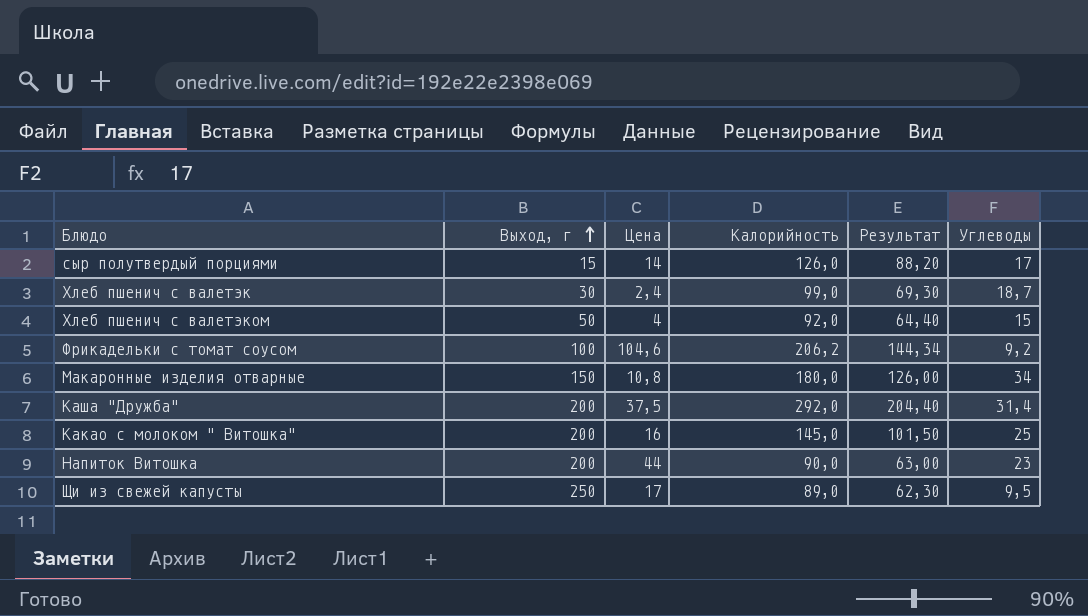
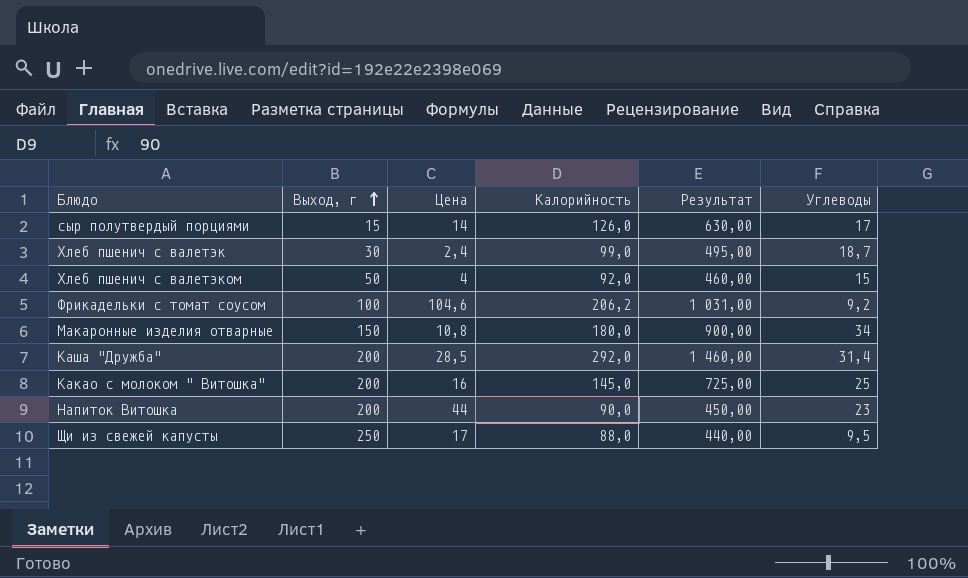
column Результат | formula: [Калорийность] * 0,7 -> [Калорийность] * 5
Каша "Дружба" | Цена: 37,5 -> 28,5
Щи из свежей капусты | Калорийность: 89,0 -> 88,0

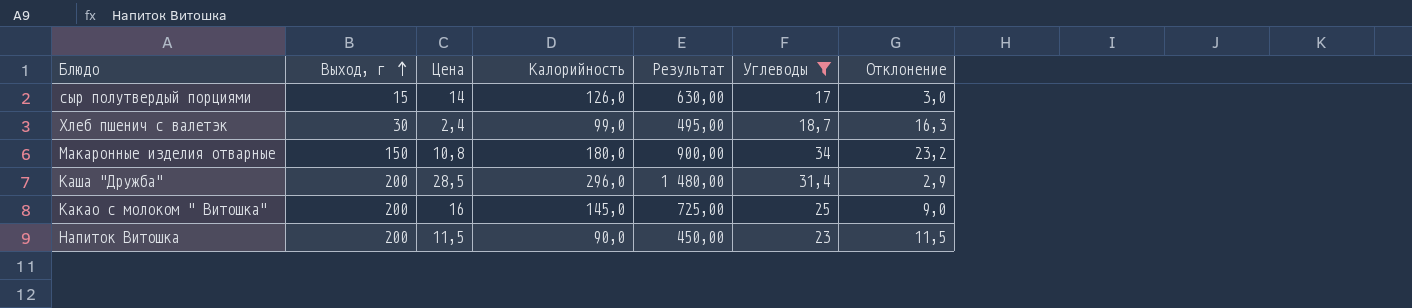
filter: none -> Углеводы >= 17
column Отклонение | formula: none -> [Углеводы] - [Цена]
Каша "Дружба" | Калорийность: 292,0 -> 296,0
Каша "Дружба" | Результат: 1 460,00 -> 1 480,00
Напиток Витошка | Цена: 44 -> 11,5

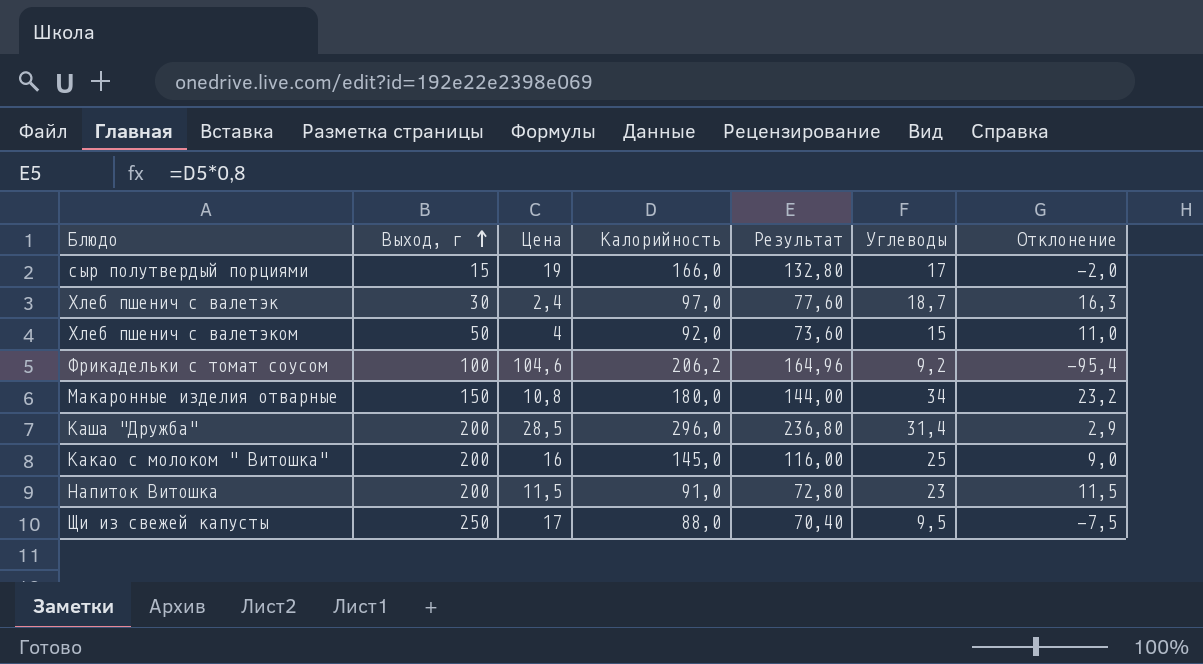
filter: Углеводы >= 17 -> none
column Результат | formula: [Калорийность] * 5 -> [Калорийность] * 0,8
сыр полутвердый порциями | Цена: 14 -> 19
сыр полутвердый порциями | Калорийность: 126,0 -> 166,0
сыр полутвердый порциями | Отклонение: 3,0 -> -2,0
Хлеб пшенич с валетэк | Калорийность: 99,0 -> 97,0
Напиток Витошка | Калорийность: 90,0 -> 91,0

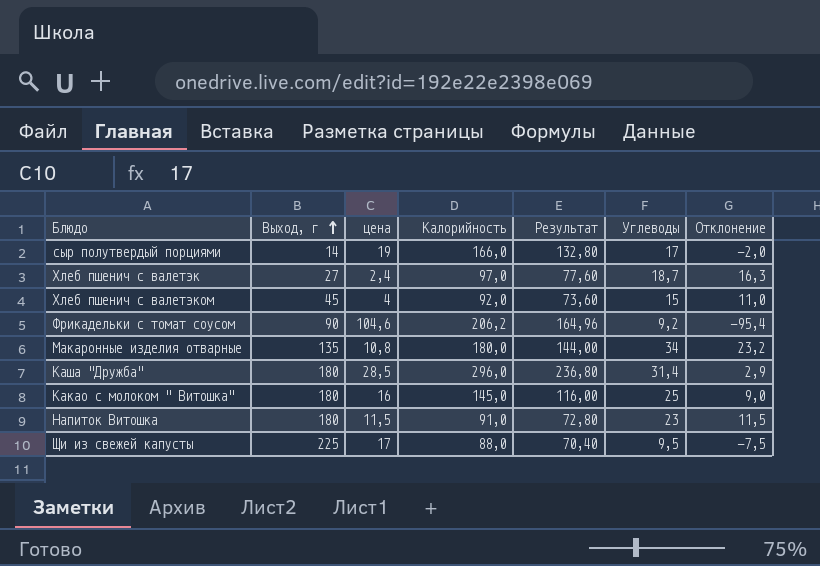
column name: Цена -> цена
сыр полутвердый порциями | Выход, г: 15 -> 14
Хлеб пшенич с валетэк | Выход, г: 30 -> 27
Хлеб пшенич с валетэком | Выход, г: 50 -> 45
Фрикадельки с томат соусом | Выход, г: 100 -> 90
Макаронные изделия отварные | Выход, г: 150 -> 135
Каша "Дружба" | Выход, г: 200 -> 180
Какао с молоком " Витошка" | Выход, г: 200 -> 180
Напиток Витошка | Выход, г: 200 -> 180
Щи из свежей капусты | Выход, г: 250 -> 225

